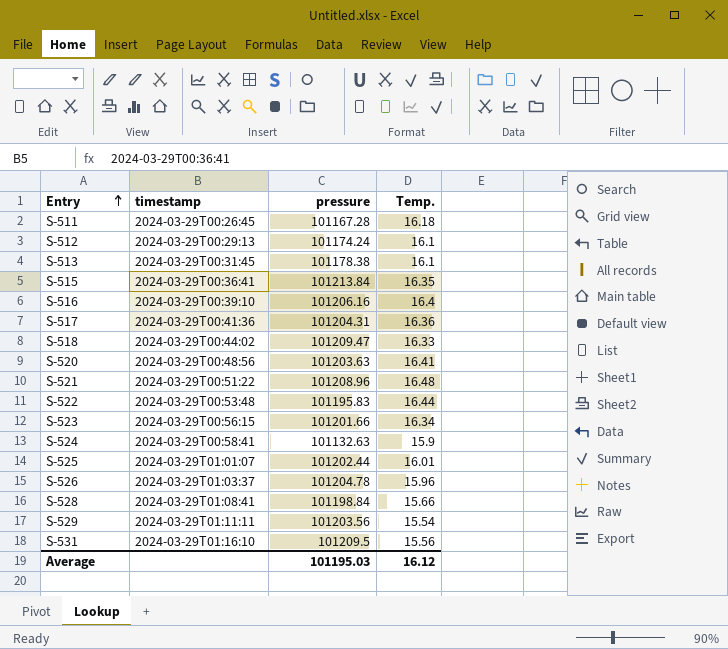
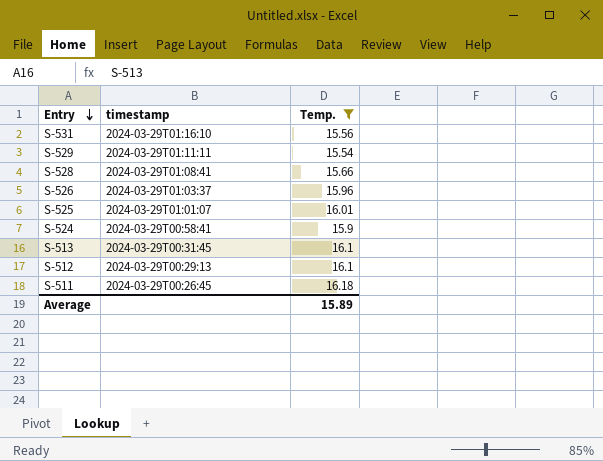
filter: none -> Temp. <= 16.18
row order: Entry ascending -> Entry descending
column pressure | position: 3 -> none
Average | Temp.: 16.12 -> 15.89

